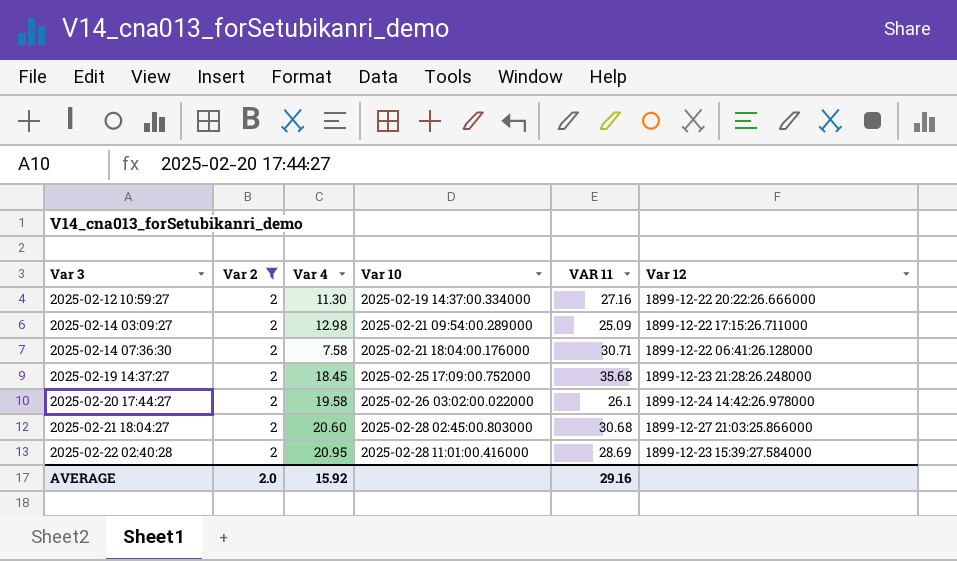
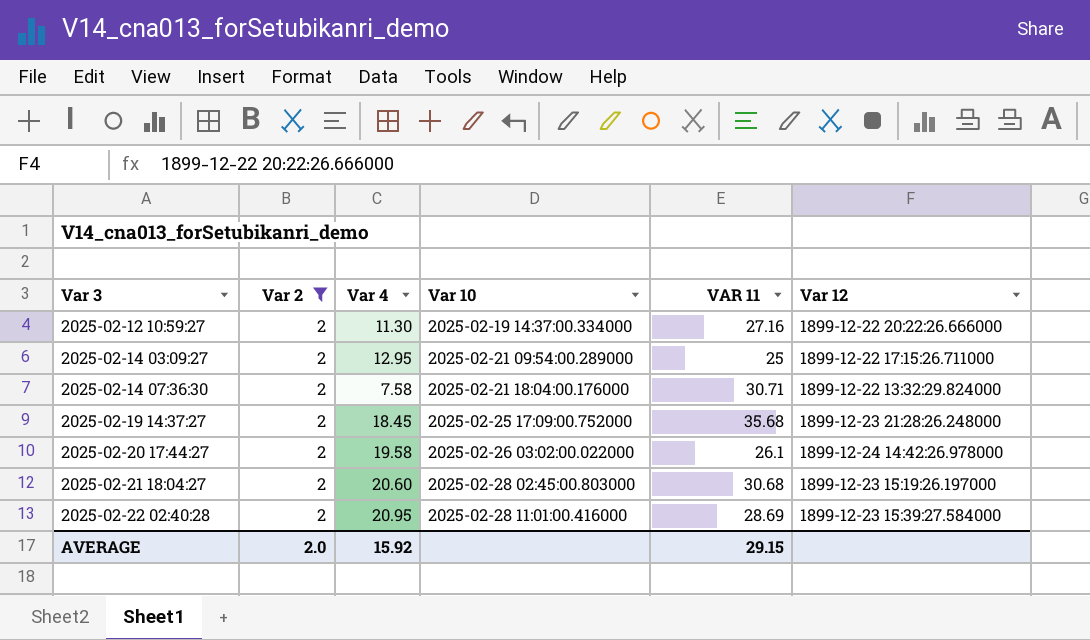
2025-02-14 03:09:27 | Var 4: 12.98 -> 12.95
2025-02-14 03:09:27 | VAR 11: 25.09 -> 25
2025-02-14 07:36:30 | Var 12: 1899-12-22 06:41:26.128000 -> 1899-12-22 13:32:29.824000
2025-02-21 18:04:27 | Var 12: 1899-12-27 21:03:25.866000 -> 1899-12-23 15:19:26.197000
AVERAGE | VAR 11: 29.16 -> 29.15

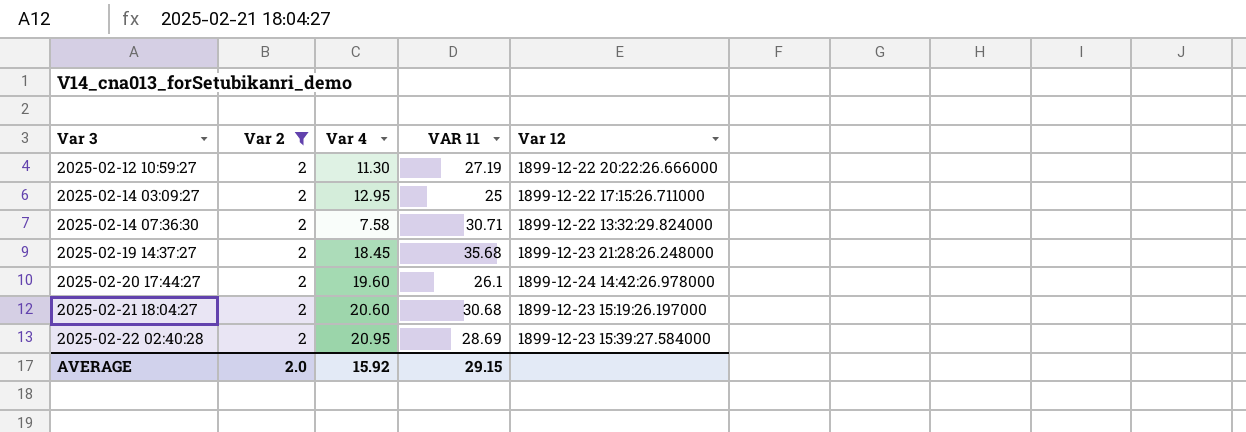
column Var 10 | position: 4 -> none
2025-02-12 10:59:27 | VAR 11: 27.16 -> 27.19
2025-02-20 17:44:27 | Var 4: 19.58 -> 19.60

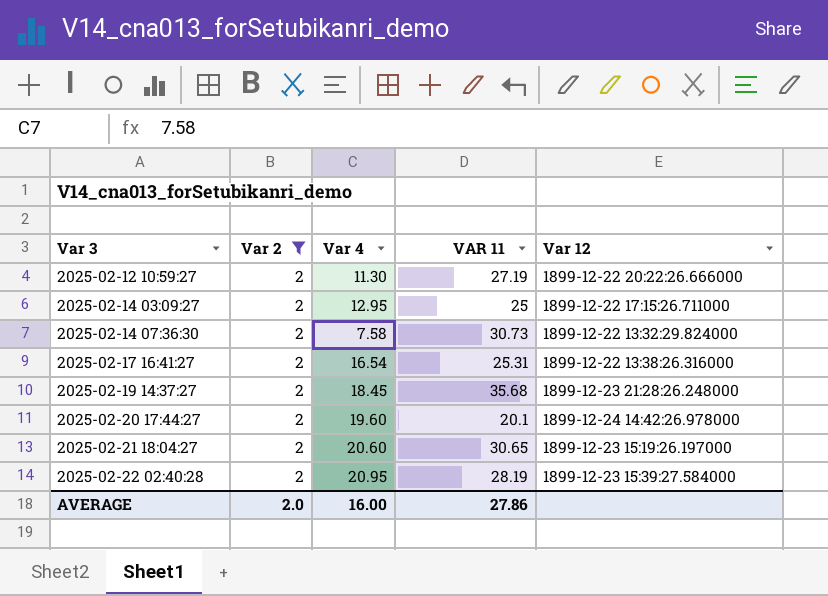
2025-02-14 07:36:30 | VAR 11: 30.71 -> 30.73
row 2025-02-17 16:41:27: none -> 2 | 16.54 | 25.31 | 1899-12-22 13:38:26.316000
2025-02-20 17:44:27 | VAR 11: 26.1 -> 20.1
2025-02-21 18:04:27 | VAR 11: 30.68 -> 30.65
2025-02-22 02:40:28 | VAR 11: 28.69 -> 28.19
AVERAGE | Var 4: 15.92 -> 16.00
AVERAGE | VAR 11: 29.15 -> 27.86

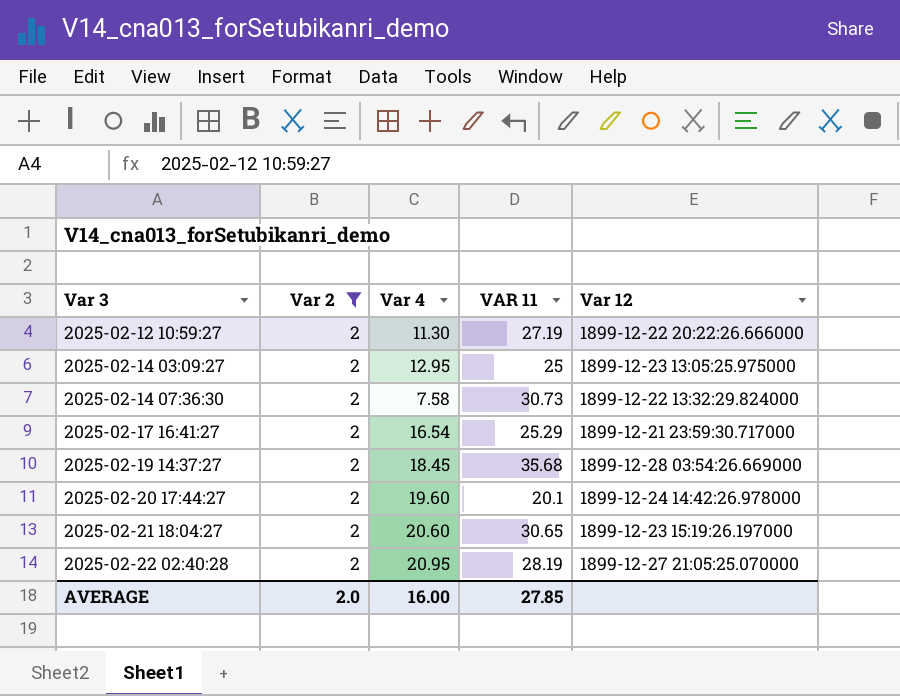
2025-02-14 03:09:27 | Var 12: 1899-12-22 17:15:26.711000 -> 1899-12-23 13:05:25.975000
2025-02-17 16:41:27 | VAR 11: 25.31 -> 25.29
2025-02-17 16:41:27 | Var 12: 1899-12-22 13:38:26.316000 -> 1899-12-21 23:59:30.717000
2025-02-19 14:37:27 | Var 12: 1899-12-23 21:28:26.248000 -> 1899-12-28 03:54:26.669000
2025-02-22 02:40:28 | Var 12: 1899-12-23 15:39:27.584000 -> 1899-12-27 21:05:25.070000
AVERAGE | VAR 11: 27.86 -> 27.85

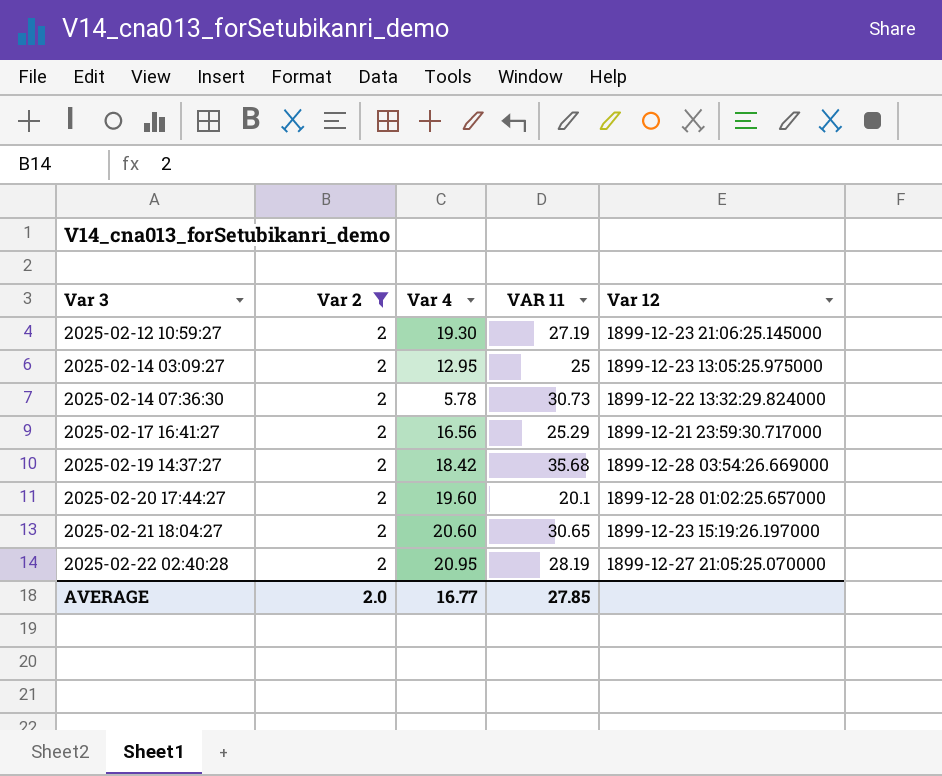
2025-02-12 10:59:27 | Var 4: 11.30 -> 19.30
2025-02-12 10:59:27 | Var 12: 1899-12-22 20:22:26.666000 -> 1899-12-23 21:06:25.145000
2025-02-14 07:36:30 | Var 4: 7.58 -> 5.78
2025-02-17 16:41:27 | Var 4: 16.54 -> 16.56
2025-02-19 14:37:27 | Var 4: 18.45 -> 18.42
2025-02-20 17:44:27 | Var 12: 1899-12-24 14:42:26.978000 -> 1899-12-28 01:02:25.657000
AVERAGE | Var 4: 16.00 -> 16.77

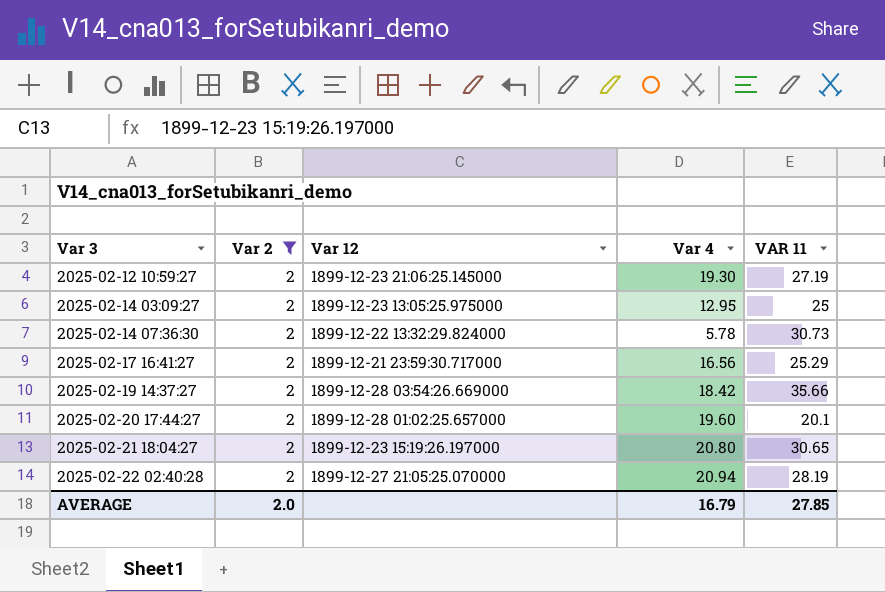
column Var 12 | position: 5 -> 3
2025-02-19 14:37:27 | VAR 11: 35.68 -> 35.66
2025-02-21 18:04:27 | Var 4: 20.60 -> 20.80
2025-02-22 02:40:28 | Var 4: 20.95 -> 20.94
AVERAGE | Var 4: 16.77 -> 16.79

